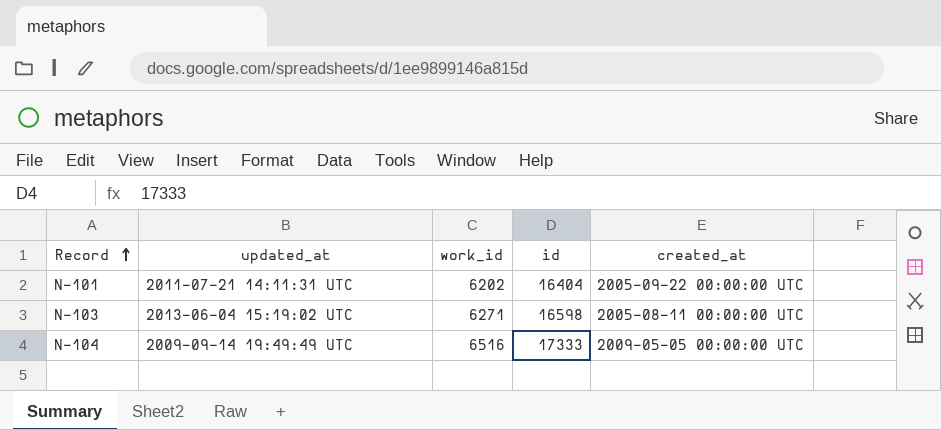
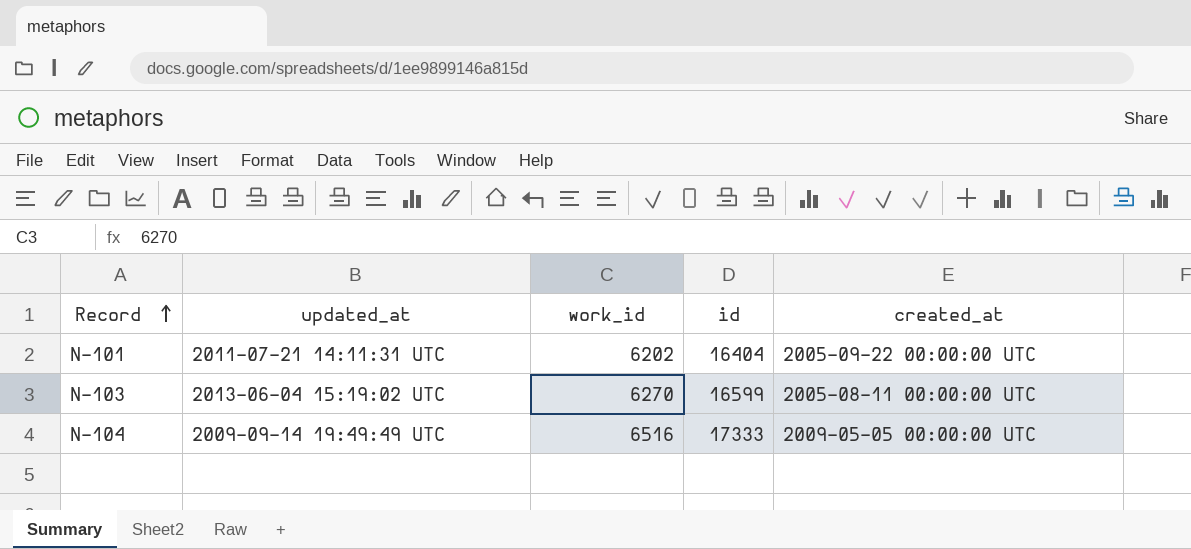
N-103 | work_id: 6271 -> 6270
N-103 | id: 16598 -> 16599

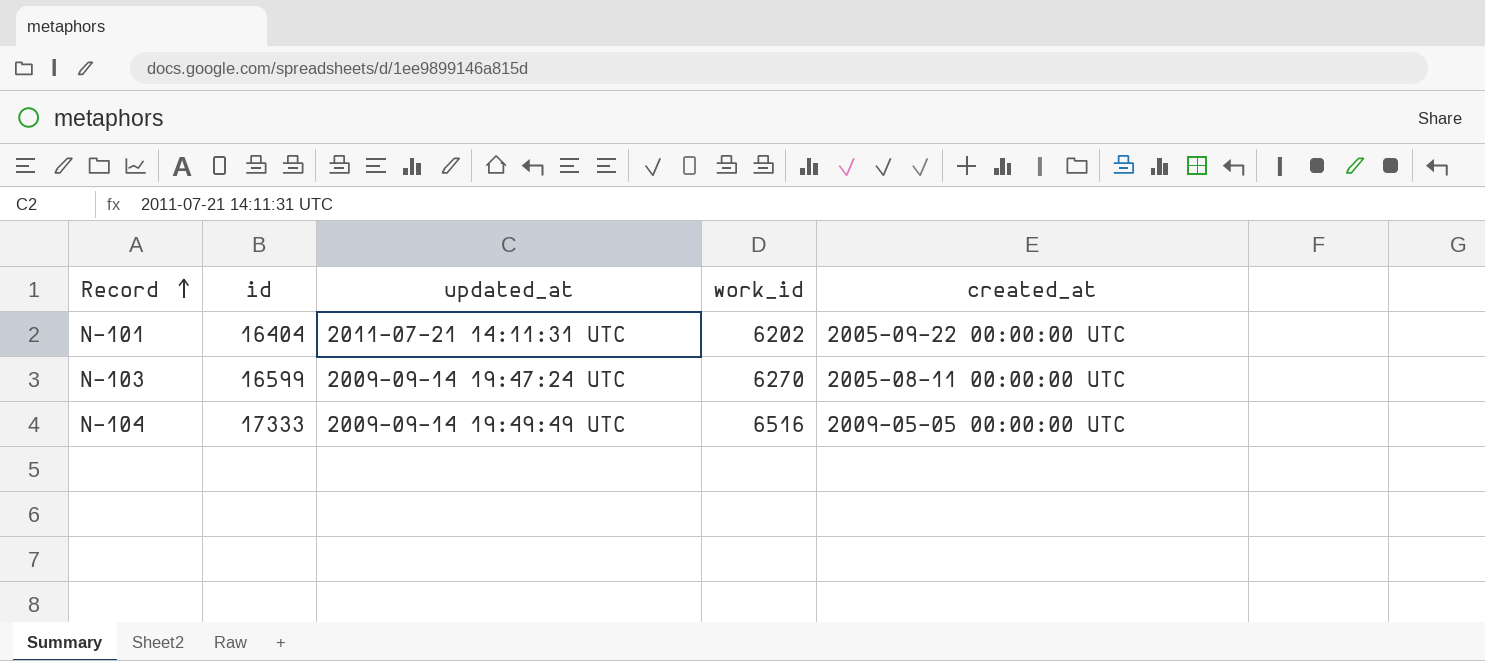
column id | position: 4 -> 2
N-103 | updated_at: 2013-06-04 15:19:02 UTC -> 2009-09-14 19:47:24 UTC

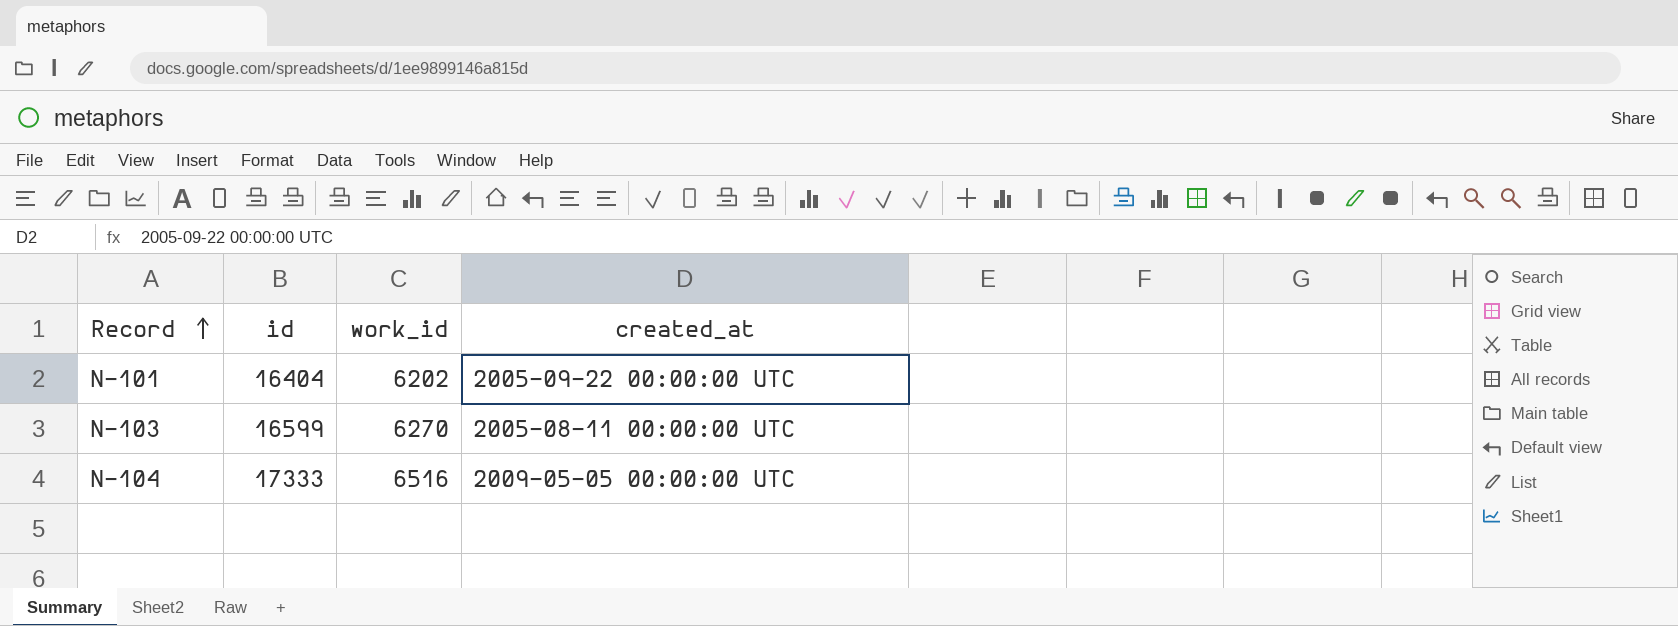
column updated_at | position: 3 -> none

